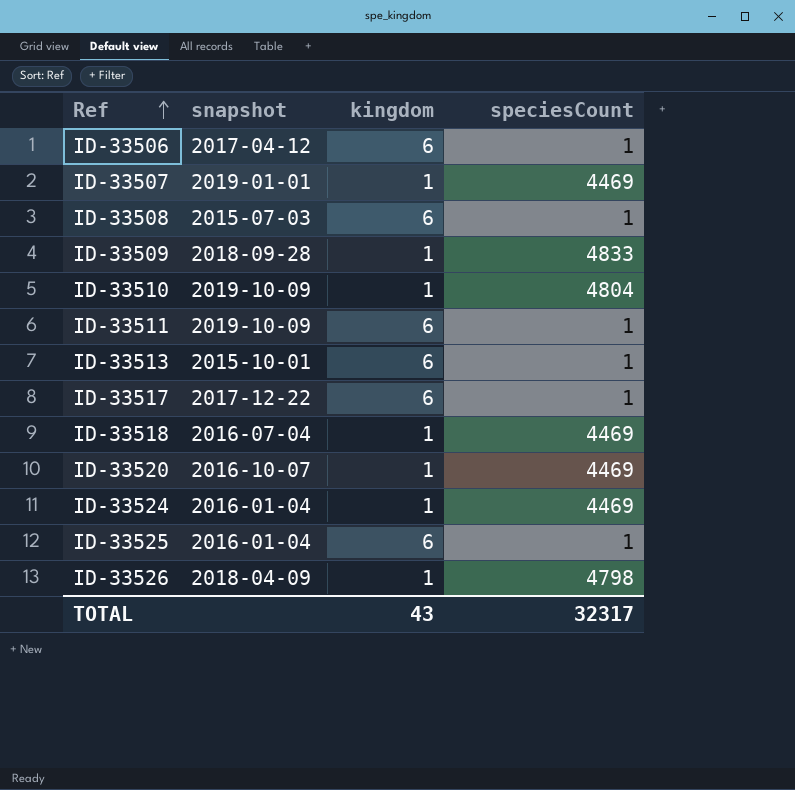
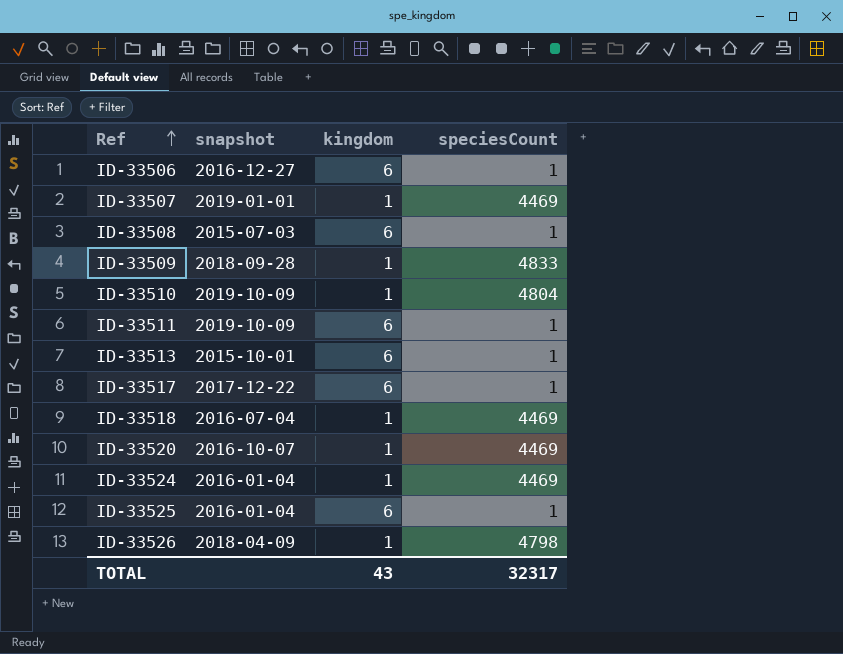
ID-33506 | snapshot: 2017-04-12 -> 2016-12-27

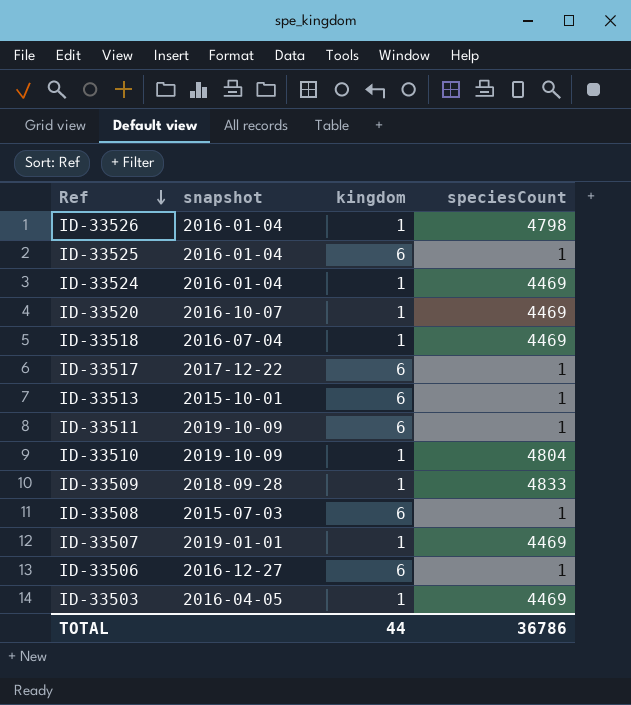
row order: Ref ascending -> Ref descending
ID-33526 | snapshot: 2018-04-09 -> 2016-01-04
row ID-33503: none -> 2016-04-05 | 1 | 4469
TOTAL | kingdom: 43 -> 44
TOTAL | speciesCount: 32317 -> 36786

